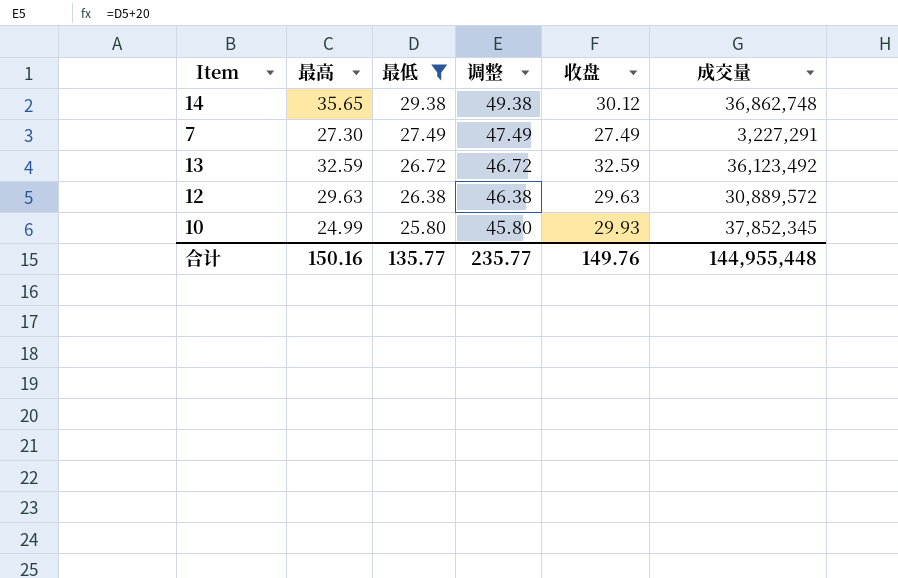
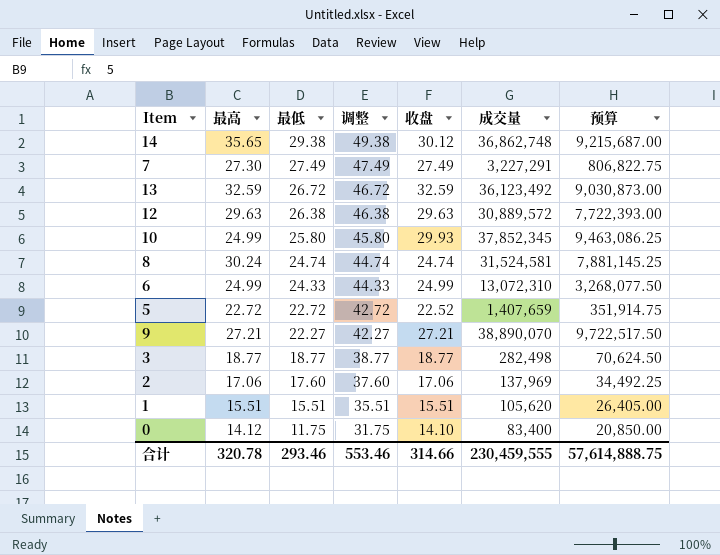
filter: 最低 >= 25.80 -> none
column 预算 | formula: none -> [成交量] * 0.25
合计 | 最高: 150.16 -> 320.78
合计 | 最低: 135.77 -> 293.46
合计 | 调整: 235.77 -> 553.46
合计 | 收盘: 149.76 -> 314.66
合计 | 成交量: 144,955,448 -> 230,459,555

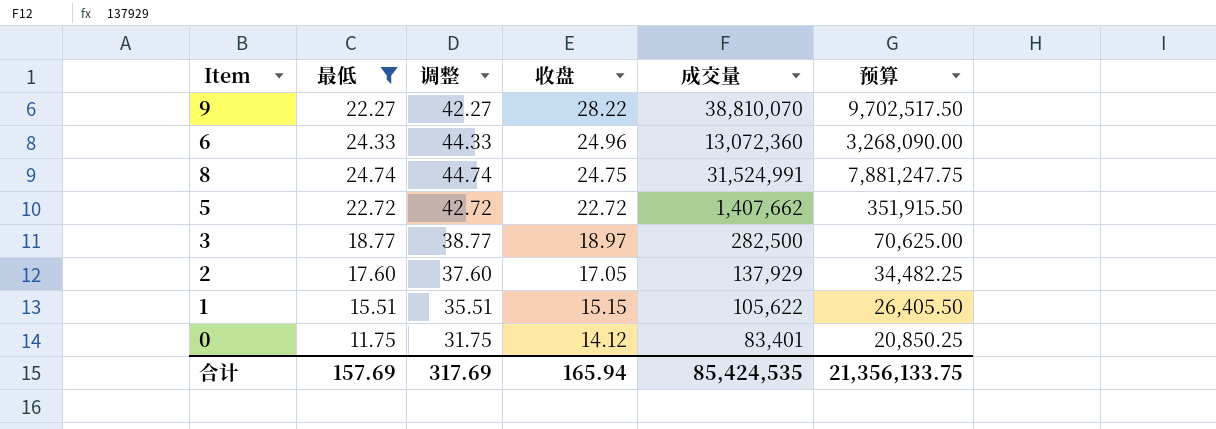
filter: none -> 最低 <= 24.74
row order: 最低 descending -> 收盘 descending
column 最高 | position: 2 -> none
9 | 收盘: 27.21 -> 28.22
9 | 成交量: 38,890,070 -> 38,810,070
9 | 预算: 9,722,517.50 -> 9,702,517.50
6 | 收盘: 24.99 -> 24.96
6 | 成交量: 13,072,310 -> 13,072,360
6 | 预算: 3,268,077.50 -> 3,268,090.00
8 | 收盘: 24.74 -> 24.75
8 | 成交量: 31,524,581 -> 31,524,991
8 | 预算: 7,881,145.25 -> 7,881,247.75
5 | 收盘: 22.52 -> 22.72
5 | 成交量: 1,407,659 -> 1,407,662
5 | 预算: 351,914.75 -> 351,915.50
3 | 收盘: 18.77 -> 18.97
3 | 成交量: 282,498 -> 282,500
3 | 预算: 70,624.50 -> 70,625.00
2 | 收盘: 17.06 -> 17.05
2 | 成交量: 137,969 -> 137,929
2 | 预算: 34,492.25 -> 34,482.25
1 | 收盘: 15.51 -> 15.15
1 | 成交量: 105,620 -> 105,622
1 | 预算: 26,405.00 -> 26,405.50
0 | 收盘: 14.10 -> 14.12
0 | 成交量: 83,400 -> 83,401
0 | 预算: 20,850.00 -> 20,850.25
合计 | 最低: 293.46 -> 157.69
合计 | 调整: 553.46 -> 317.69
合计 | 收盘: 314.66 -> 165.94
合计 | 成交量: 230,459,555 -> 85,424,535
合计 | 预算: 57,614,888.75 -> 21,356,133.75

